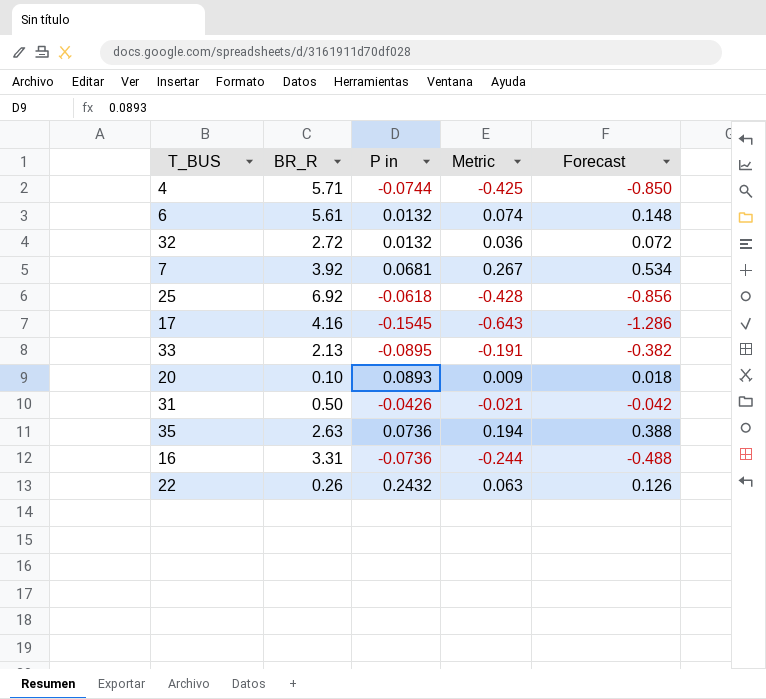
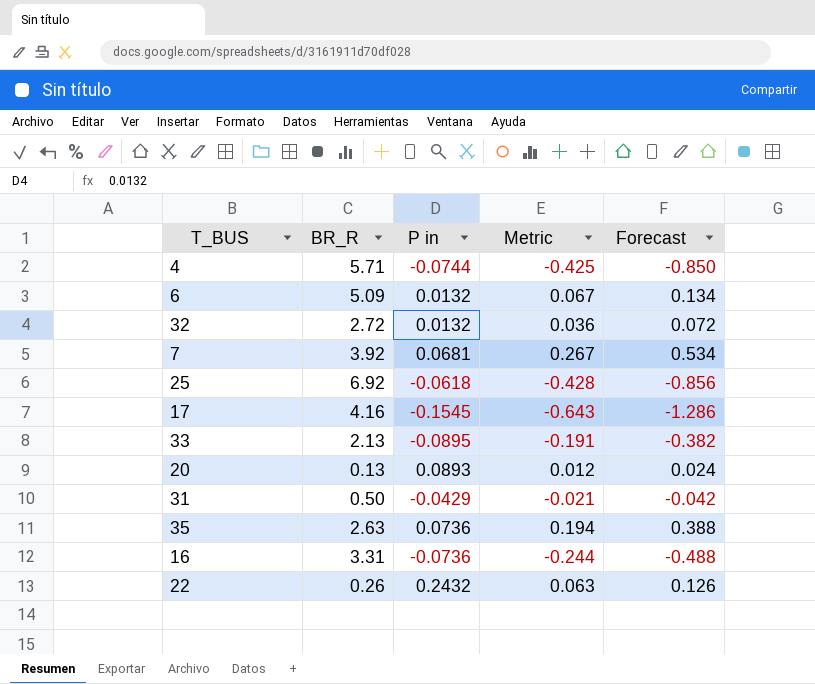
6 | BR_R: 5.61 -> 5.09
6 | Metric: 0.074 -> 0.067
6 | Forecast: 0.148 -> 0.134
20 | BR_R: 0.10 -> 0.13
20 | Metric: 0.009 -> 0.012
20 | Forecast: 0.018 -> 0.024
31 | P in: -0.0426 -> -0.0429

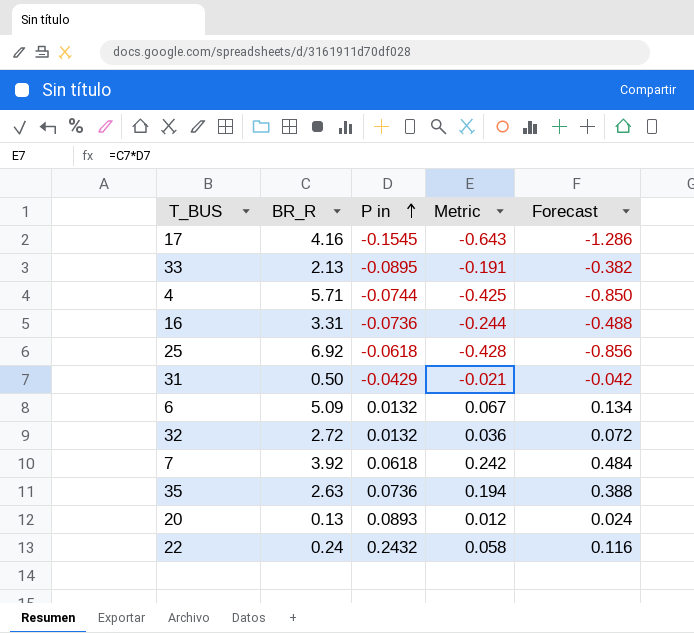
row order: none -> P in ascending
7 | P in: 0.0681 -> 0.0618
7 | Metric: 0.267 -> 0.242
7 | Forecast: 0.534 -> 0.484
22 | BR_R: 0.26 -> 0.24
22 | Metric: 0.063 -> 0.058
22 | Forecast: 0.126 -> 0.116

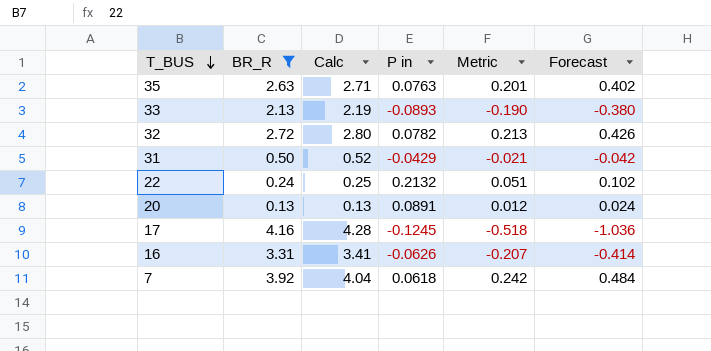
filter: none -> BR_R <= 4.16
row order: P in ascending -> T_BUS descending
column Calc | formula: none -> [BR_R] * 1.03
35 | P in: 0.0736 -> 0.0763
35 | Metric: 0.194 -> 0.201
35 | Forecast: 0.388 -> 0.402
33 | P in: -0.0895 -> -0.0893
33 | Metric: -0.191 -> -0.190
33 | Forecast: -0.382 -> -0.380
32 | P in: 0.0132 -> 0.0782
32 | Metric: 0.036 -> 0.213
32 | Forecast: 0.072 -> 0.426
22 | P in: 0.2432 -> 0.2132
22 | Metric: 0.058 -> 0.051
22 | Forecast: 0.116 -> 0.102
20 | P in: 0.0893 -> 0.0891
17 | P in: -0.1545 -> -0.1245
17 | Metric: -0.643 -> -0.518
17 | Forecast: -1.286 -> -1.036
16 | P in: -0.0736 -> -0.0626
16 | Metric: -0.244 -> -0.207
16 | Forecast: -0.488 -> -0.414

